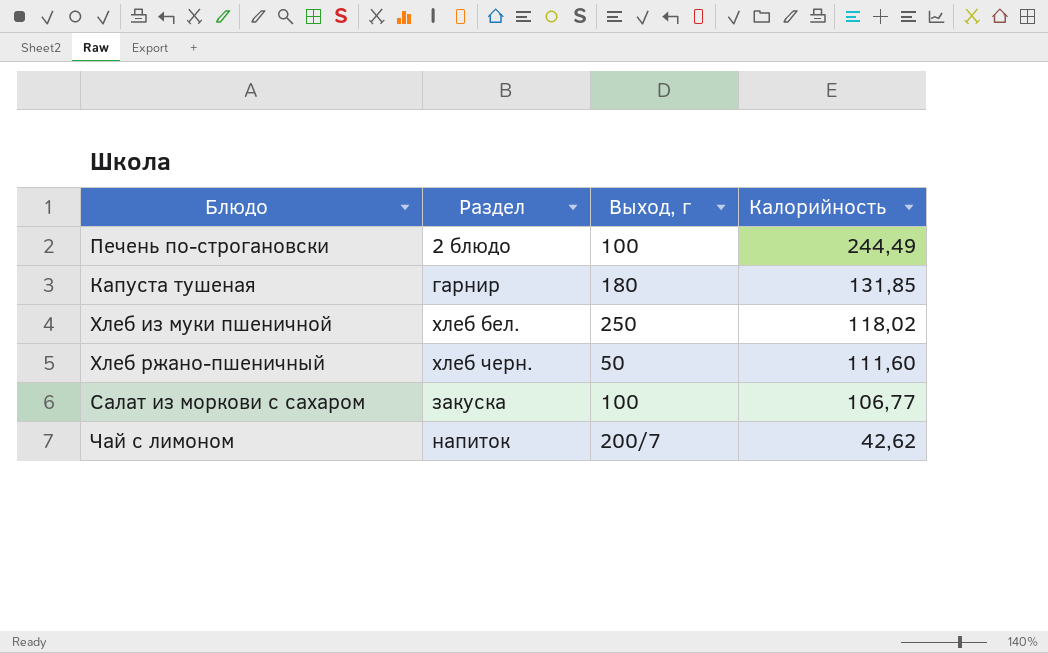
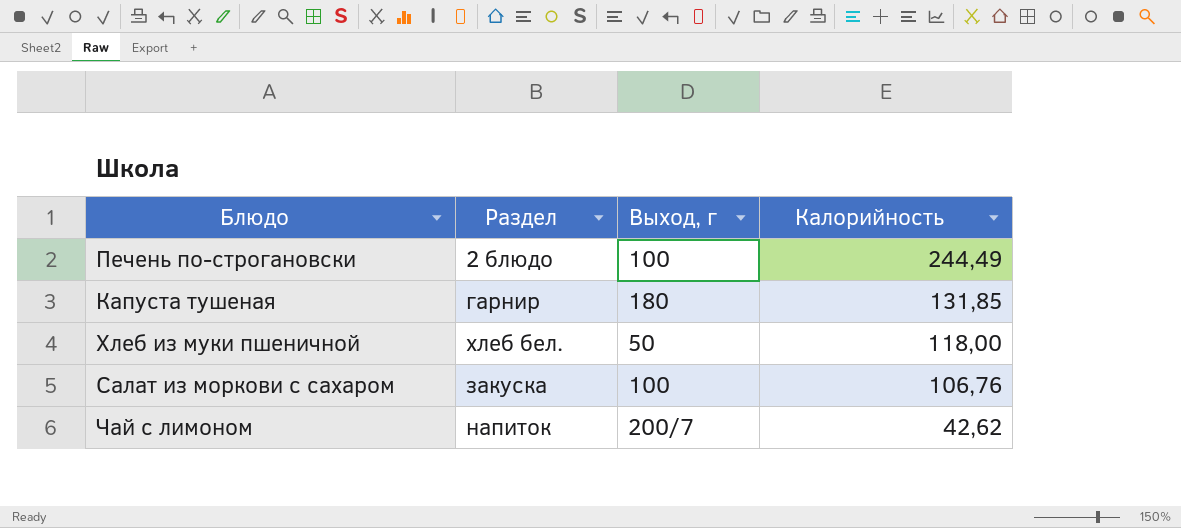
row Хлеб ржано-пшеничный: хлеб черн. | 50 | 111,60 -> none
Хлеб из муки пшеничной | Выход, г: 250 -> 50
Хлеб из муки пшеничной | Калорийность: 118,02 -> 118,00
Салат из моркови с сахаром | Калорийность: 106,77 -> 106,76

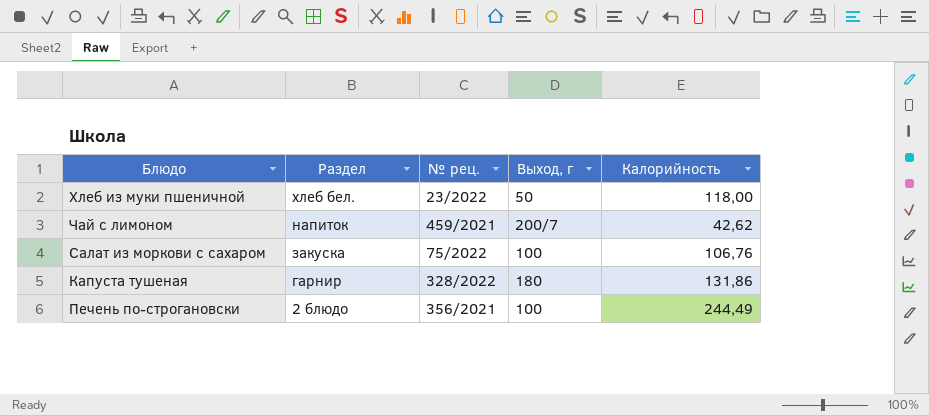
row order: Калорийность descending -> Раздел descending
column № рец. | position: none -> 3
Капуста тушеная | Калорийность: 131,85 -> 131,86

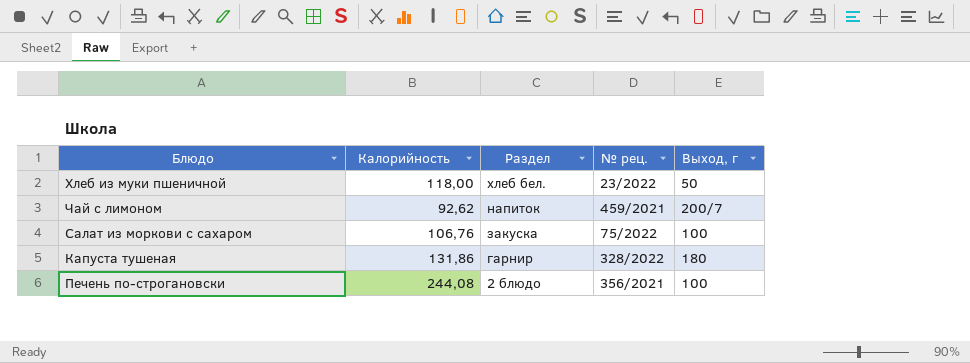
column Калорийность | position: 5 -> 2
Чай с лимоном | Калорийность: 42,62 -> 92,62
Печень по-строгановски | Калорийность: 244,49 -> 244,08

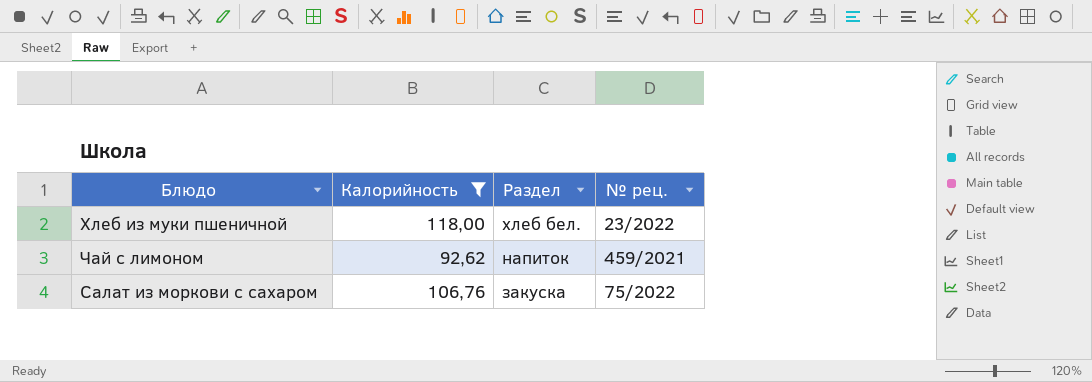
filter: none -> Калорийность <= 118,00
column Выход, г | position: 5 -> none

